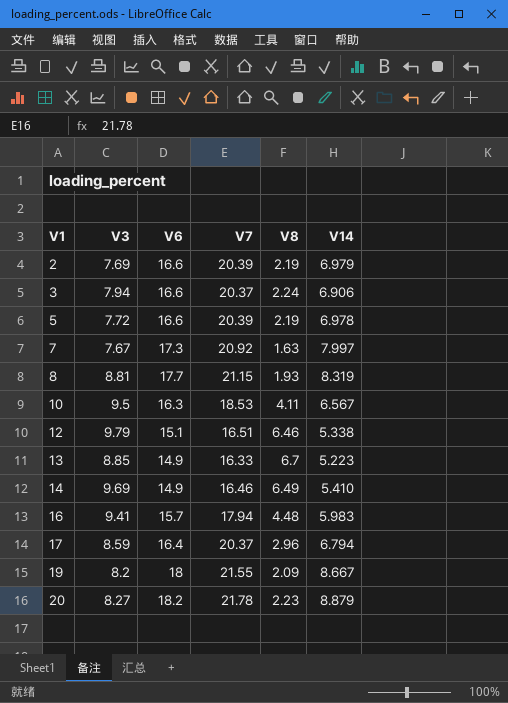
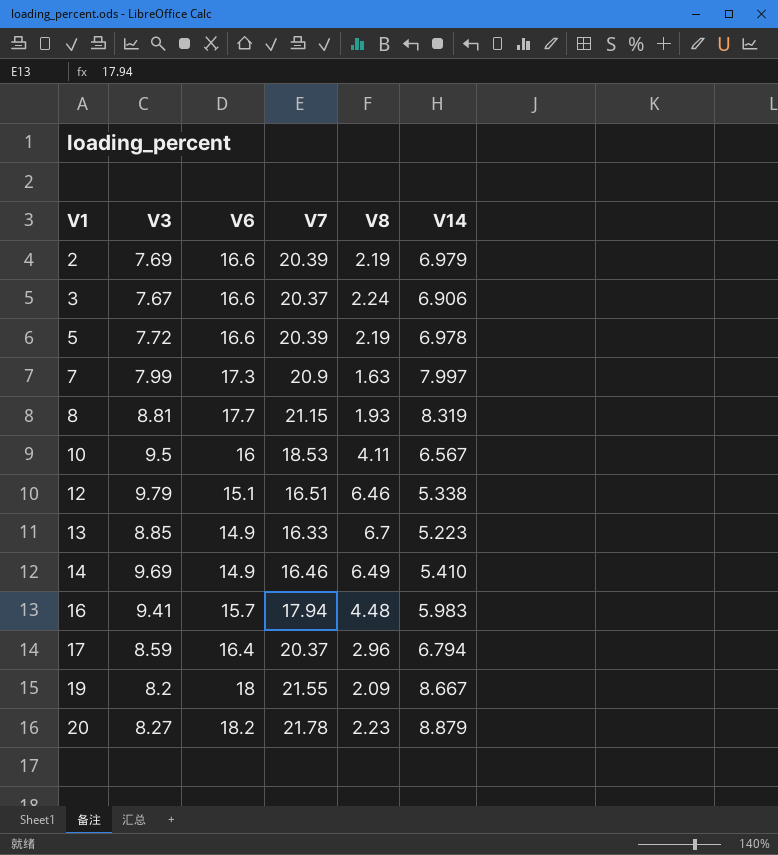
3 | V3: 7.94 -> 7.67
7 | V3: 7.67 -> 7.99
7 | V7: 20.92 -> 20.9
10 | V6: 16.3 -> 16

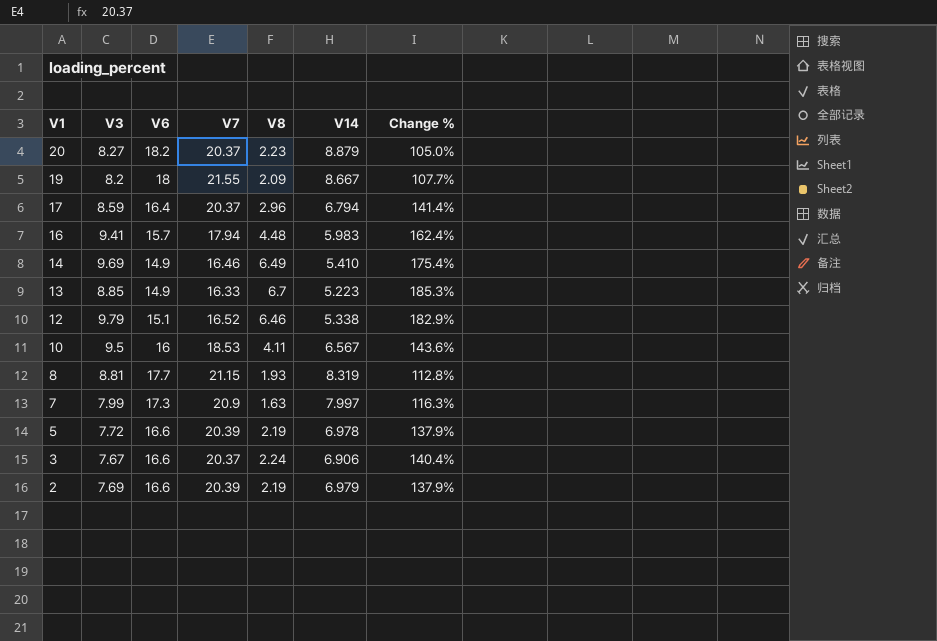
row order: V1 ascending -> V1 descending
column Change % | formula: none -> ([V6] - [V14]) / [V14]
20 | V7: 21.78 -> 20.37
12 | V7: 16.51 -> 16.52

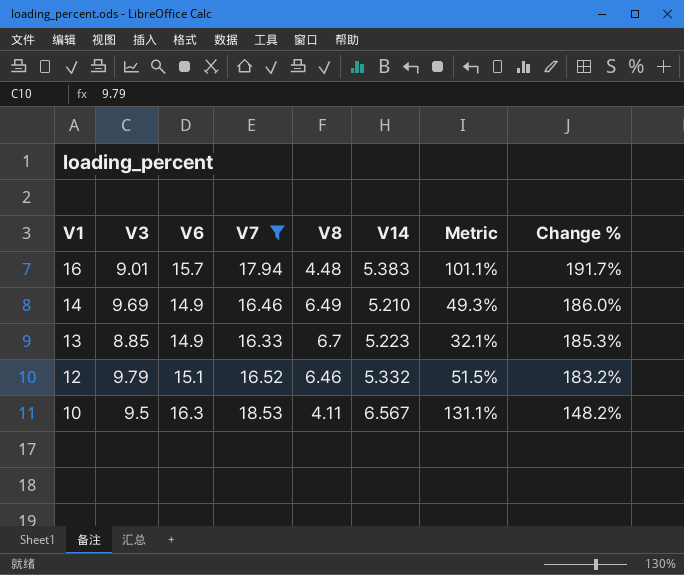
filter: none -> V7 <= 18.53
column Metric | formula: none -> ([V3] - [V8]) / [V8]
16 | V3: 9.41 -> 9.01
16 | V14: 5.983 -> 5.383
16 | Change %: 162.4% -> 191.7%
14 | V14: 5.410 -> 5.210
14 | Change %: 175.4% -> 186.0%
12 | V14: 5.338 -> 5.332
12 | Change %: 182.9% -> 183.2%
10 | V6: 16 -> 16.3
10 | Change %: 143.6% -> 148.2%

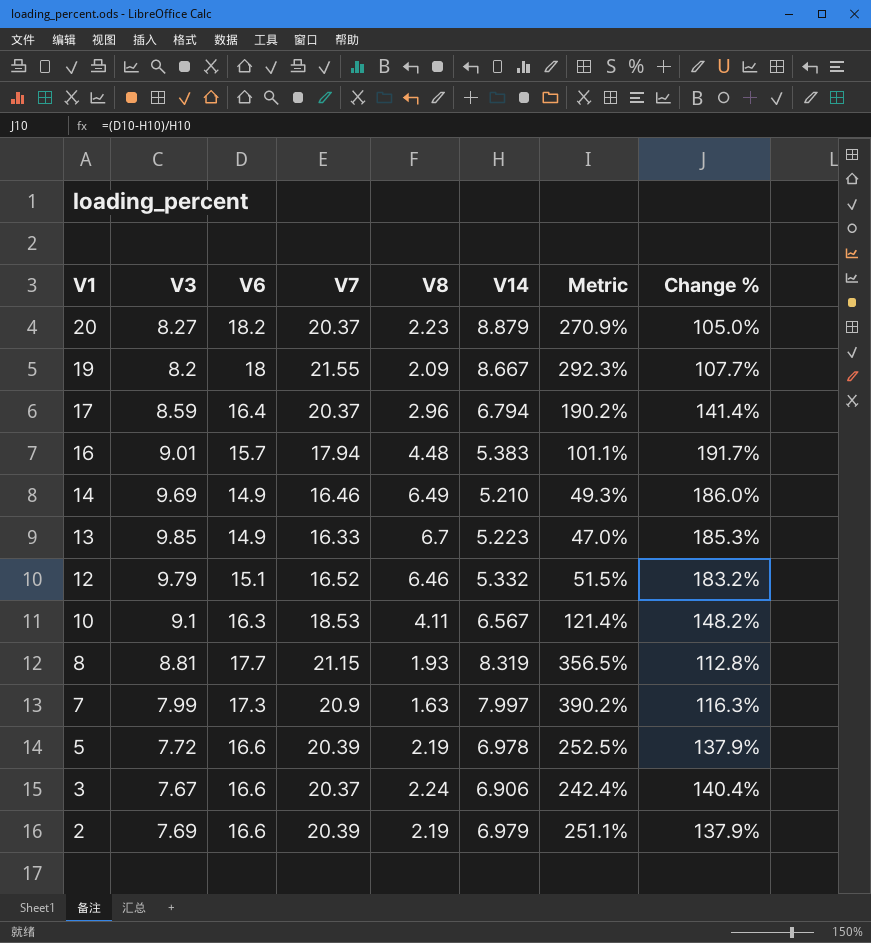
filter: V7 <= 18.53 -> none
13 | V3: 8.85 -> 9.85
13 | Metric: 32.1% -> 47.0%
10 | V3: 9.5 -> 9.1
10 | Metric: 131.1% -> 121.4%

